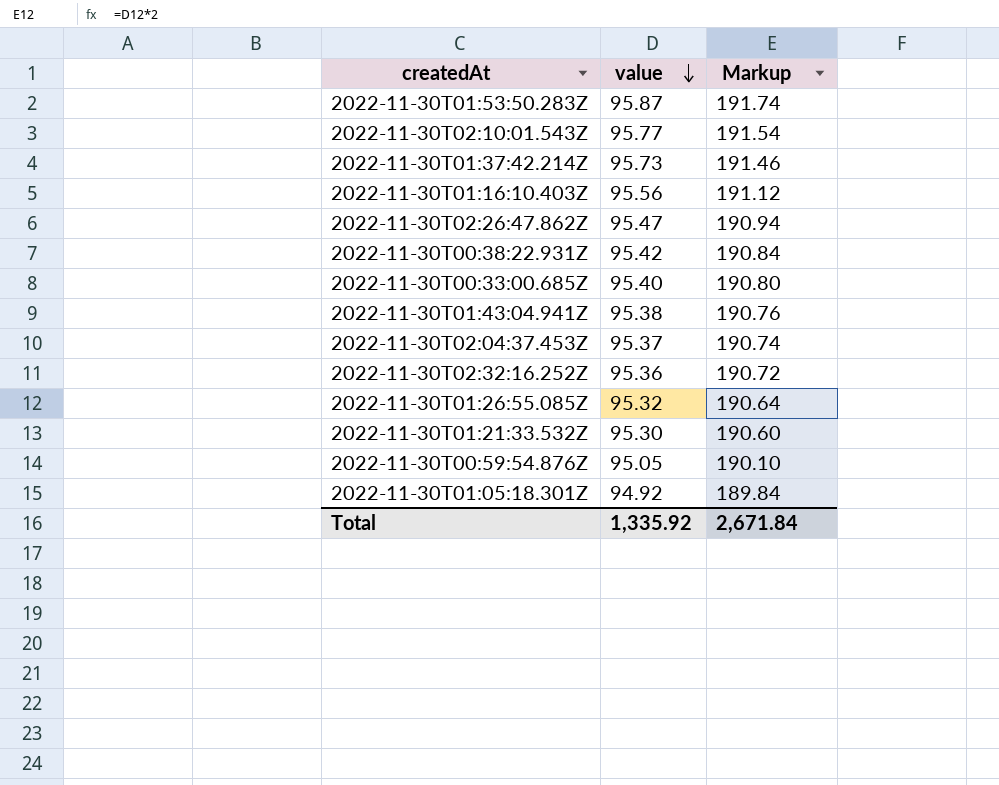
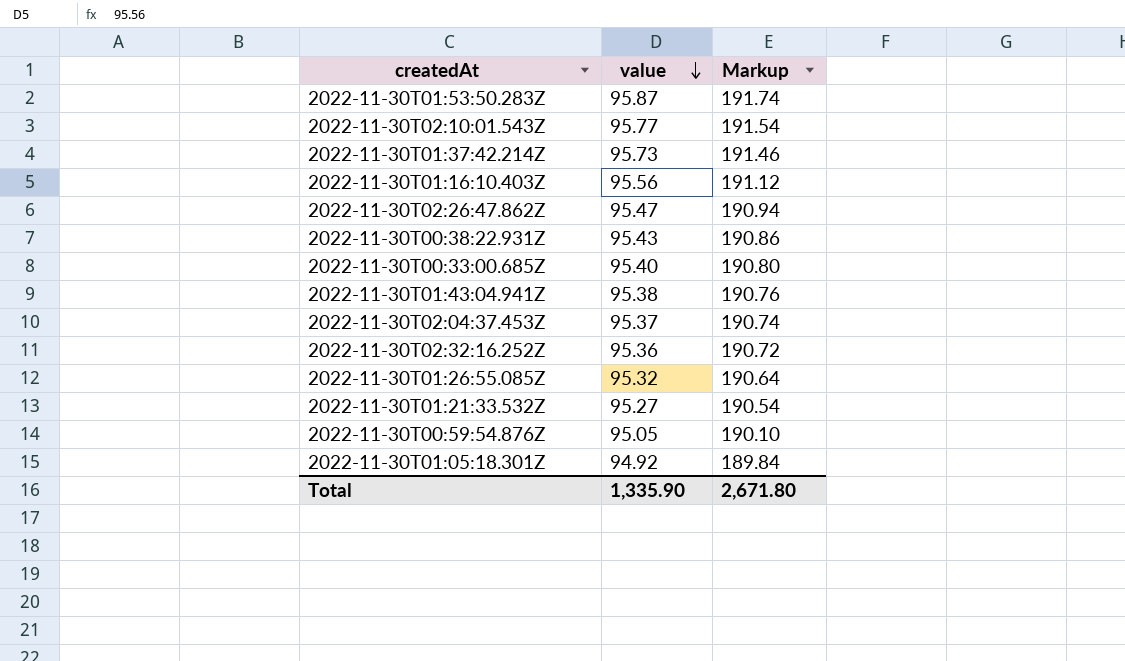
2022-11-30T00:38:22.931Z | value: 95.42 -> 95.43
2022-11-30T00:38:22.931Z | Markup: 190.84 -> 190.86
2022-11-30T01:21:33.532Z | value: 95.30 -> 95.27
2022-11-30T01:21:33.532Z | Markup: 190.60 -> 190.54
Total | value: 1,335.92 -> 1,335.90
Total | Markup: 2,671.84 -> 2,671.80

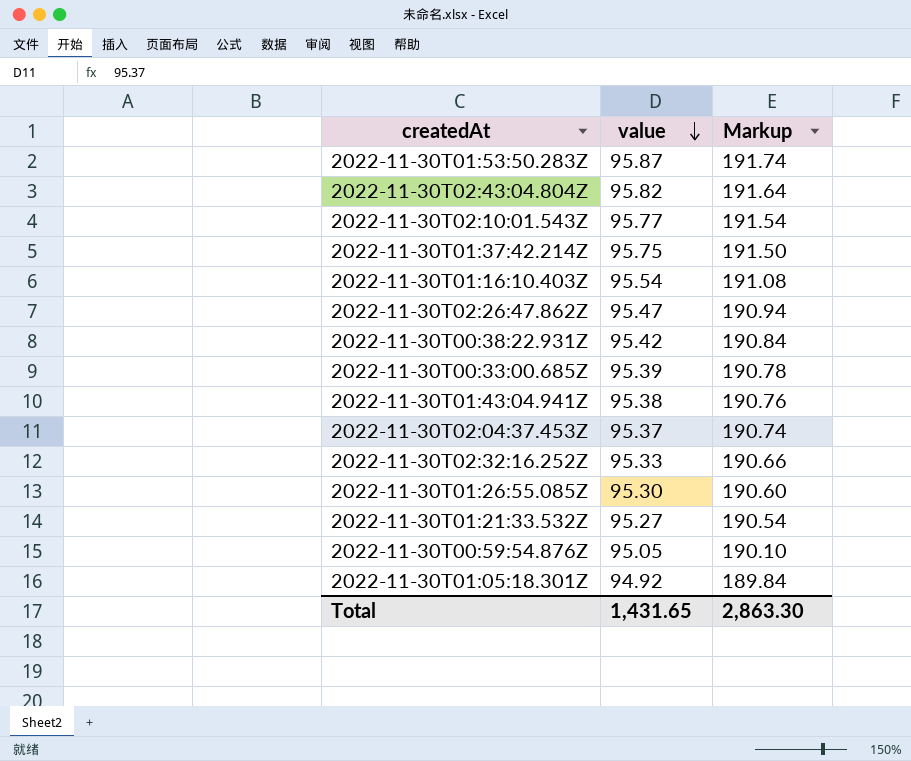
row 2022-11-30T02:43:04.804Z: none -> 95.82 | 191.64
2022-11-30T01:37:42.214Z | value: 95.73 -> 95.75
2022-11-30T01:37:42.214Z | Markup: 191.46 -> 191.50
2022-11-30T01:16:10.403Z | value: 95.56 -> 95.54
2022-11-30T01:16:10.403Z | Markup: 191.12 -> 191.08
2022-11-30T00:38:22.931Z | value: 95.43 -> 95.42
2022-11-30T00:38:22.931Z | Markup: 190.86 -> 190.84
2022-11-30T00:33:00.685Z | value: 95.40 -> 95.39
2022-11-30T00:33:00.685Z | Markup: 190.80 -> 190.78
2022-11-30T02:32:16.252Z | value: 95.36 -> 95.33
2022-11-30T02:32:16.252Z | Markup: 190.72 -> 190.66
2022-11-30T01:26:55.085Z | value: 95.32 -> 95.30
2022-11-30T01:26:55.085Z | Markup: 190.64 -> 190.60
Total | value: 1,335.90 -> 1,431.65
Total | Markup: 2,671.80 -> 2,863.30

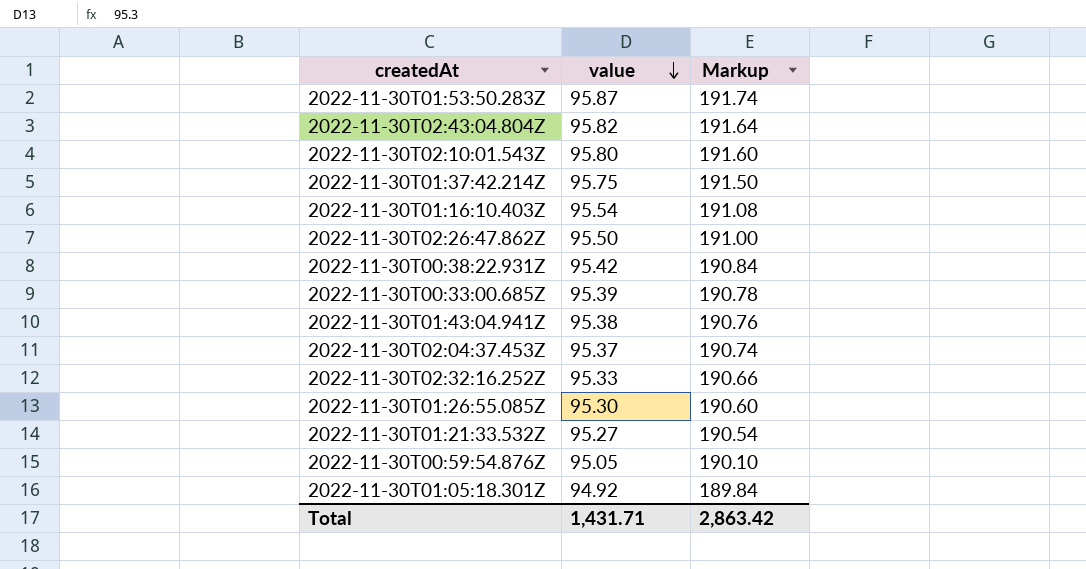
2022-11-30T02:10:01.543Z | value: 95.77 -> 95.80
2022-11-30T02:10:01.543Z | Markup: 191.54 -> 191.60
2022-11-30T02:26:47.862Z | value: 95.47 -> 95.50
2022-11-30T02:26:47.862Z | Markup: 190.94 -> 191.00
Total | value: 1,431.65 -> 1,431.71
Total | Markup: 2,863.30 -> 2,863.42

